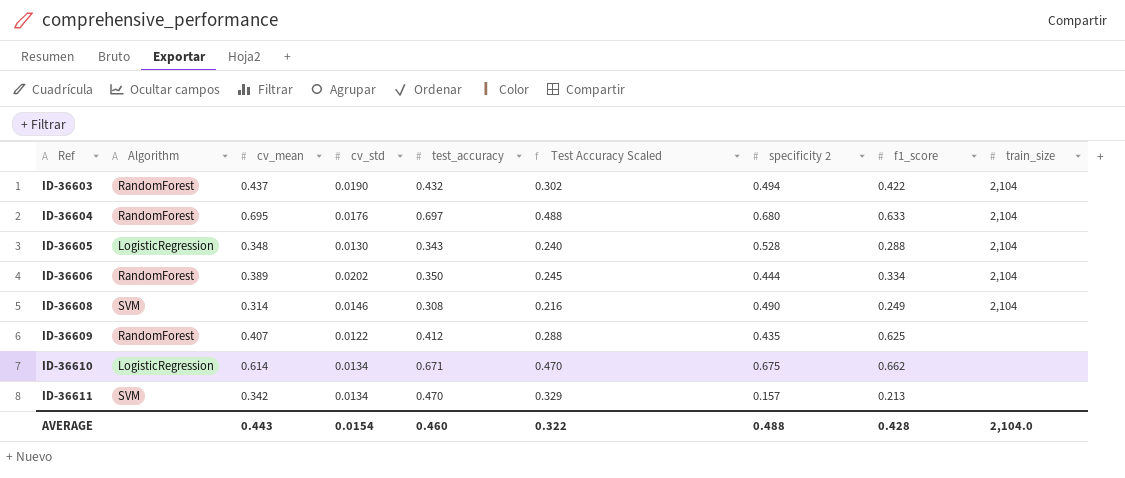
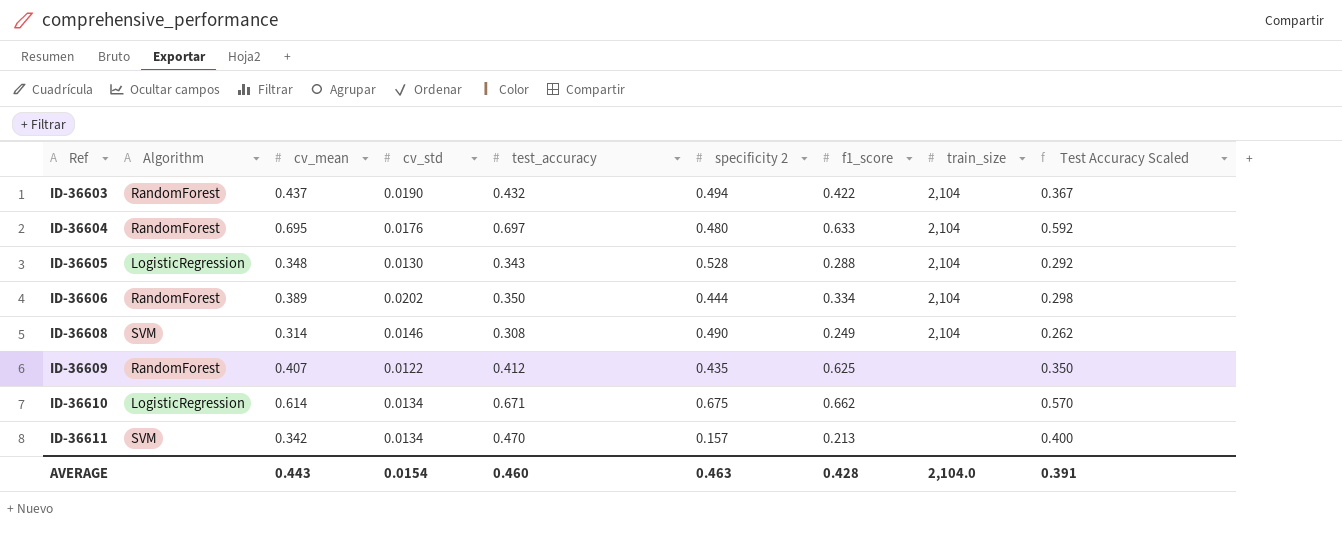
column Test Accuracy Scaled | formula: [test_accuracy] * 0.7 -> [test_accuracy] * 0.85
column Test Accuracy Scaled | position: 6 -> 9
ID-36604 | specificity 2: 0.680 -> 0.480
AVERAGE | specificity 2: 0.488 -> 0.463
AVERAGE | Test Accuracy Scaled: 0.322 -> 0.391

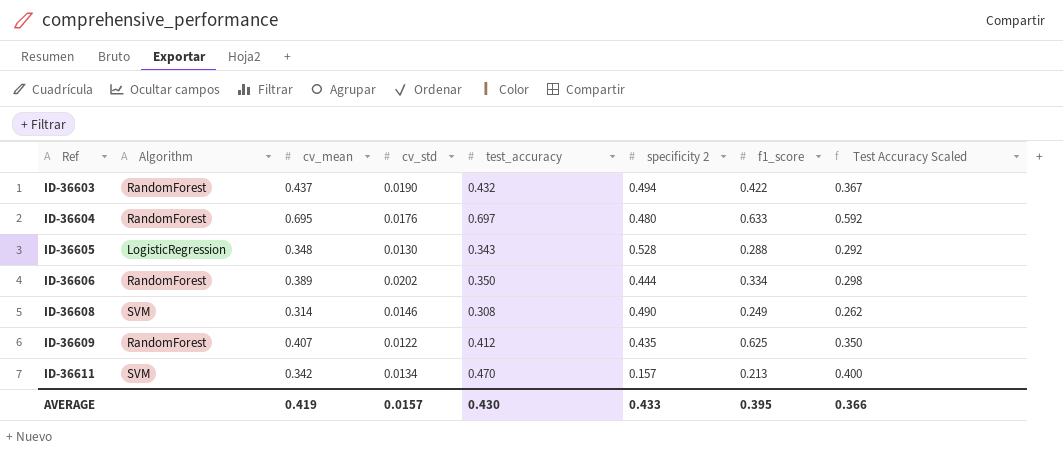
column train_size | position: 8 -> none
row ID-36610: LogisticRegression | 0.614 | 0.0134 | 0.671 | 0.675 | 0.662 | none | 0.570 -> none
AVERAGE | cv_mean: 0.443 -> 0.419
AVERAGE | cv_std: 0.0154 -> 0.0157
AVERAGE | test_accuracy: 0.460 -> 0.430
AVERAGE | specificity 2: 0.463 -> 0.433
AVERAGE | f1_score: 0.428 -> 0.395
AVERAGE | Test Accuracy Scaled: 0.391 -> 0.366

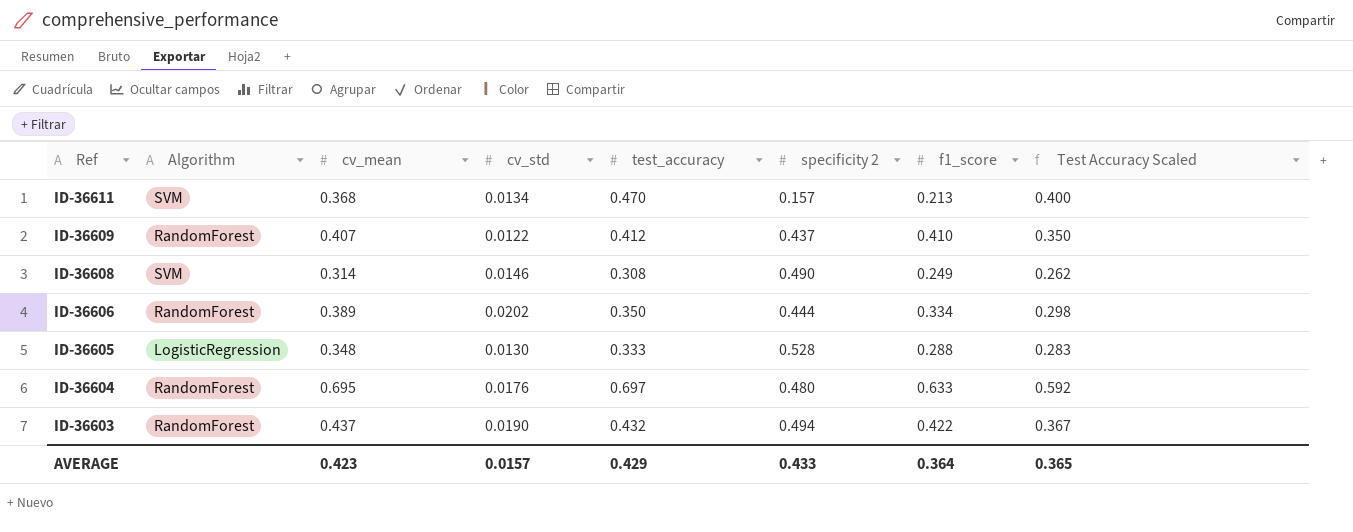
row order: Ref ascending -> Ref descending
ID-36611 | cv_mean: 0.342 -> 0.368
ID-36609 | specificity 2: 0.435 -> 0.437
ID-36609 | f1_score: 0.625 -> 0.410
ID-36605 | test_accuracy: 0.343 -> 0.333
ID-36605 | Test Accuracy Scaled: 0.292 -> 0.283
AVERAGE | cv_mean: 0.419 -> 0.423
AVERAGE | test_accuracy: 0.430 -> 0.429
AVERAGE | f1_score: 0.395 -> 0.364
AVERAGE | Test Accuracy Scaled: 0.366 -> 0.365

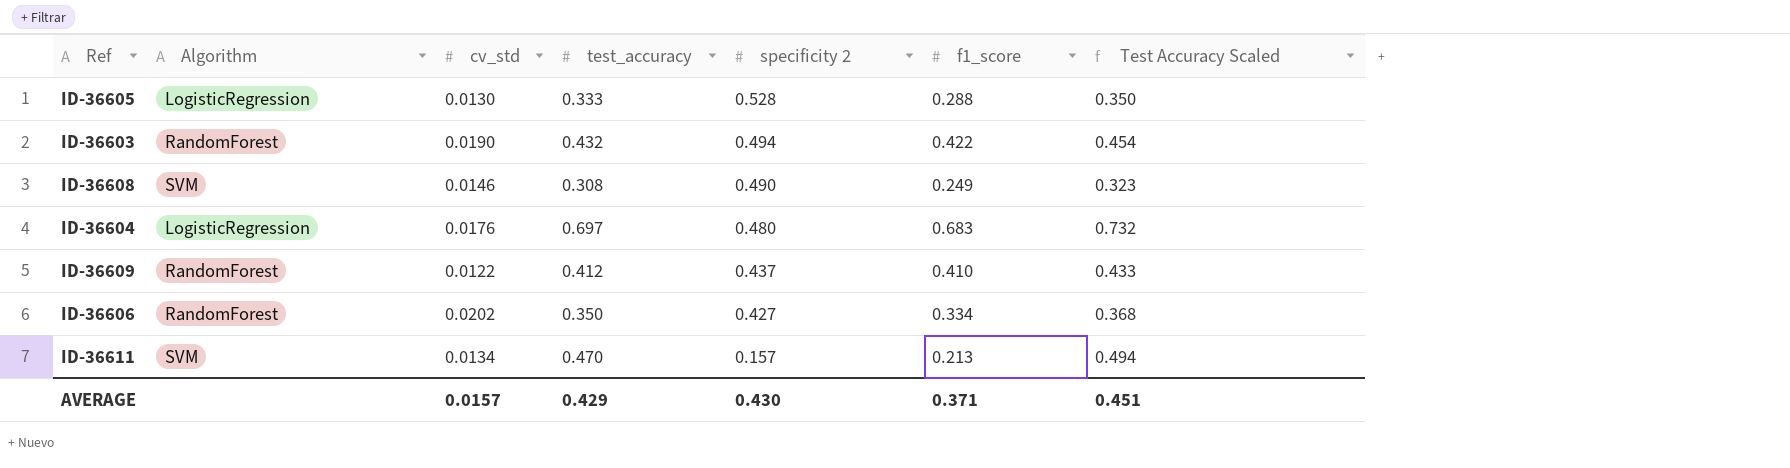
row order: Ref descending -> specificity 2 descending
column cv_mean | position: 3 -> none
column Test Accuracy Scaled | formula: [test_accuracy] * 0.85 -> [test_accuracy] * 1.05
ID-36604 | Algorithm: RandomForest -> LogisticRegression
ID-36604 | f1_score: 0.633 -> 0.683
ID-36606 | specificity 2: 0.444 -> 0.427
AVERAGE | specificity 2: 0.433 -> 0.430
AVERAGE | f1_score: 0.364 -> 0.371
AVERAGE | Test Accuracy Scaled: 0.365 -> 0.451

